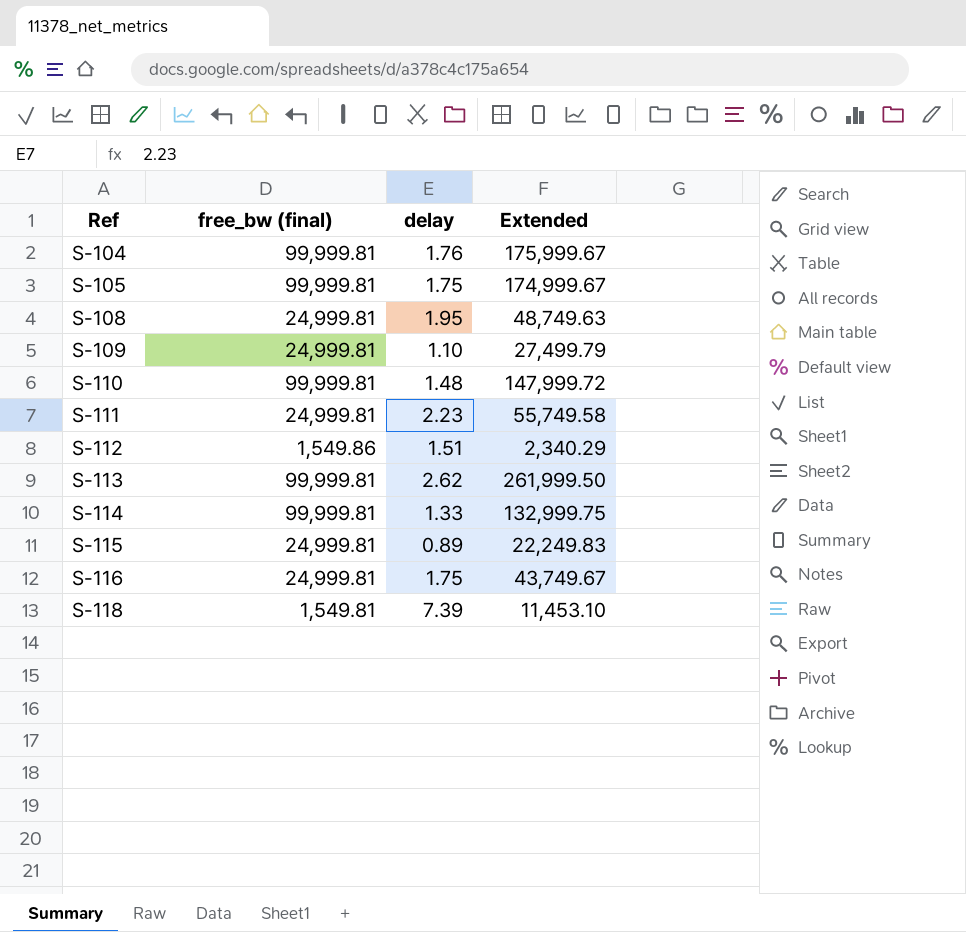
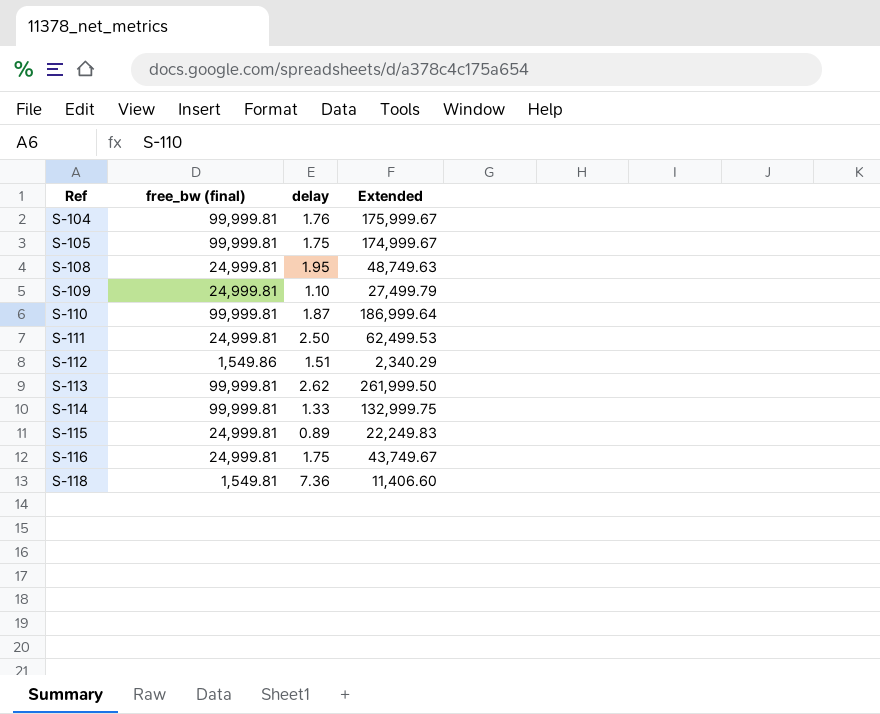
S-110 | delay: 1.48 -> 1.87
S-110 | Extended: 147,999.72 -> 186,999.64
S-111 | delay: 2.23 -> 2.50
S-111 | Extended: 55,749.58 -> 62,499.53
S-118 | delay: 7.39 -> 7.36
S-118 | Extended: 11,453.10 -> 11,406.60

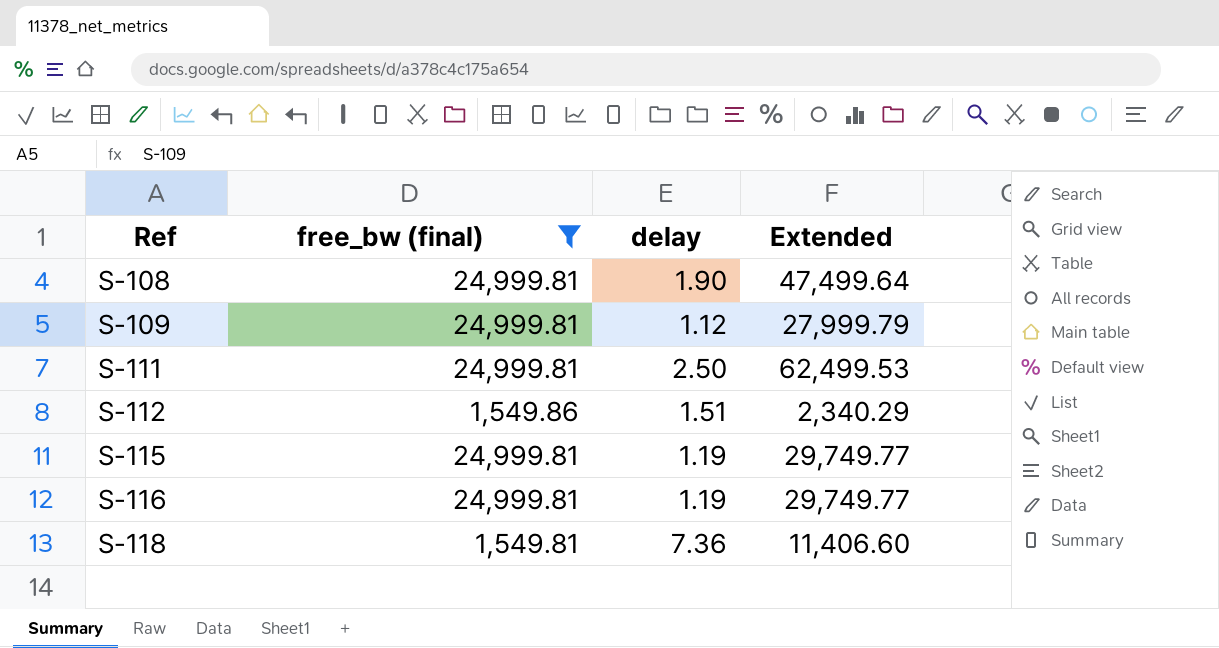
filter: none -> free_bw (final) != 99,999.81
S-108 | delay: 1.95 -> 1.90
S-108 | Extended: 48,749.63 -> 47,499.64
S-109 | delay: 1.10 -> 1.12
S-109 | Extended: 27,499.79 -> 27,999.79
S-115 | delay: 0.89 -> 1.19
S-115 | Extended: 22,249.83 -> 29,749.77
S-116 | delay: 1.75 -> 1.19
S-116 | Extended: 43,749.67 -> 29,749.77

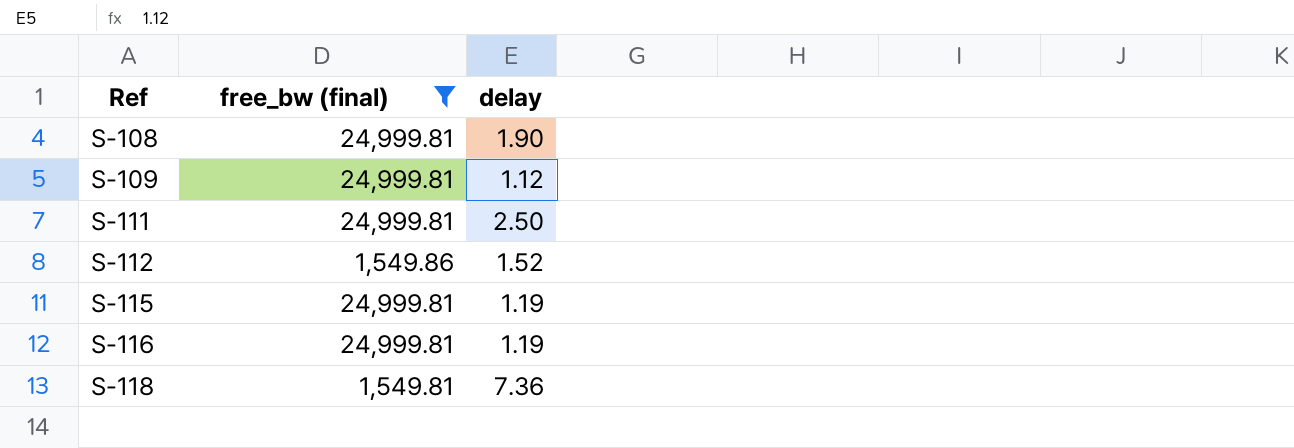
column Extended | formula: [free_bw (final)] * [delay] -> none
S-112 | delay: 1.51 -> 1.52

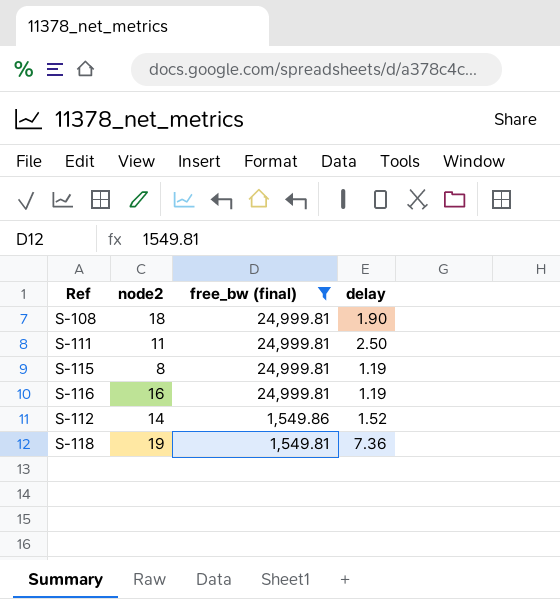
row order: Ref ascending -> free_bw (final) descending
column node2 | position: none -> 2
row S-109: 24,999.81 | 1.12 -> none

